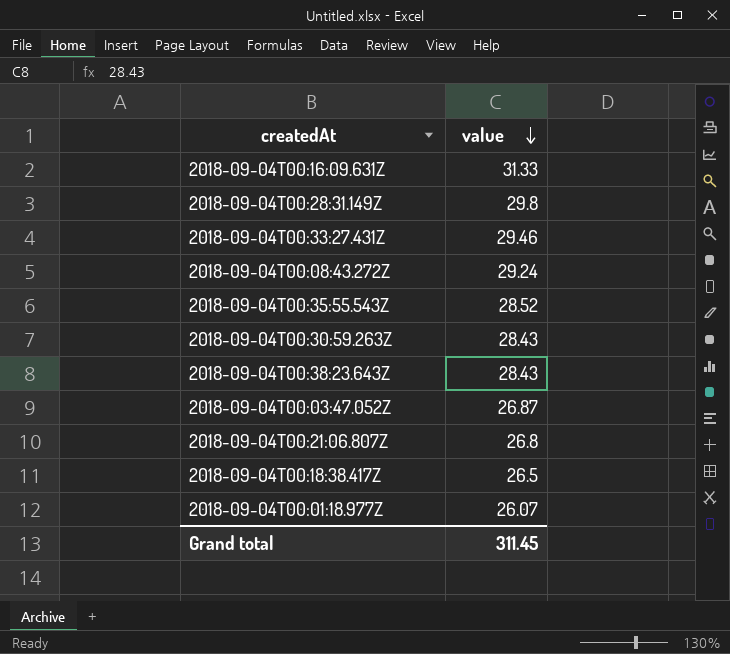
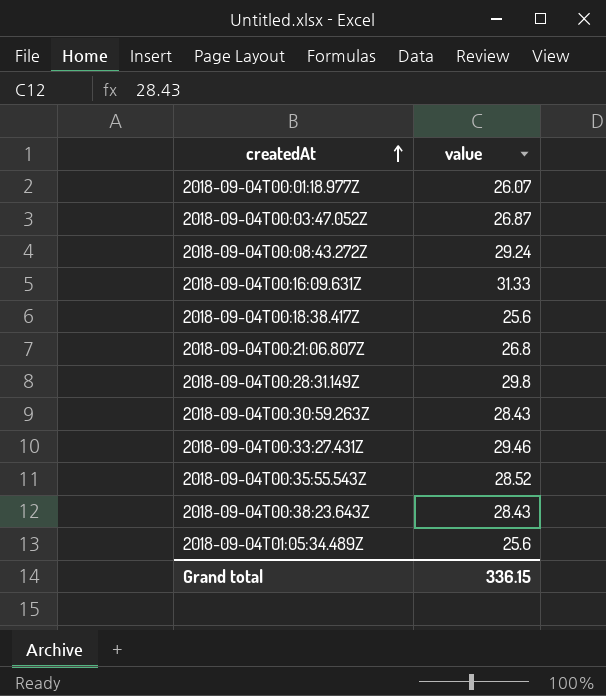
row order: value descending -> createdAt ascending
2018-09-04T00:18:38.417Z | value: 26.5 -> 25.6
row 2018-09-04T01:05:34.489Z: none -> 25.6
Grand total | value: 311.45 -> 336.15

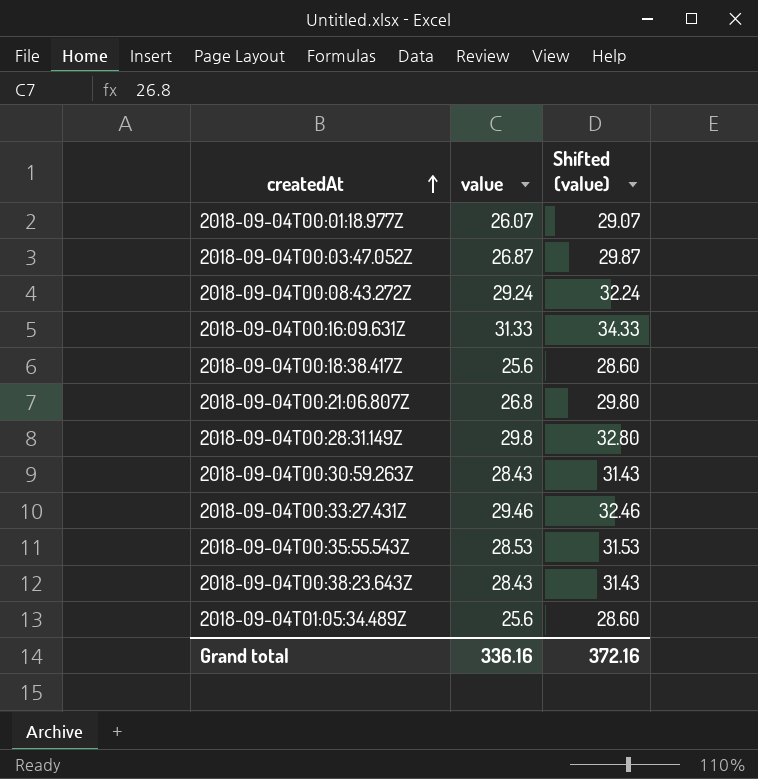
column Shifted (value) | formula: none -> [value] + 3
2018-09-04T00:35:55.543Z | value: 28.52 -> 28.53
Grand total | value: 336.15 -> 336.16

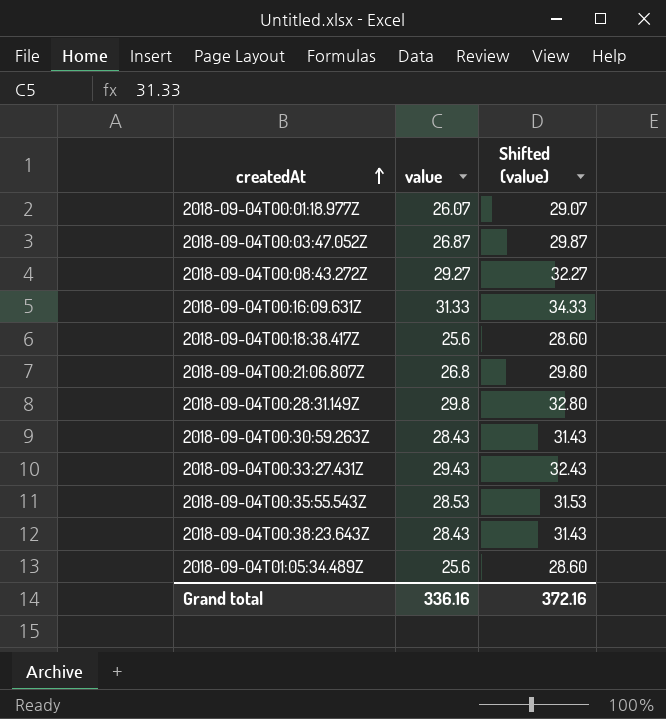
2018-09-04T00:08:43.272Z | value: 29.24 -> 29.27
2018-09-04T00:08:43.272Z | Shifted (value): 32.24 -> 32.27
2018-09-04T00:33:27.431Z | value: 29.46 -> 29.43
2018-09-04T00:33:27.431Z | Shifted (value): 32.46 -> 32.43

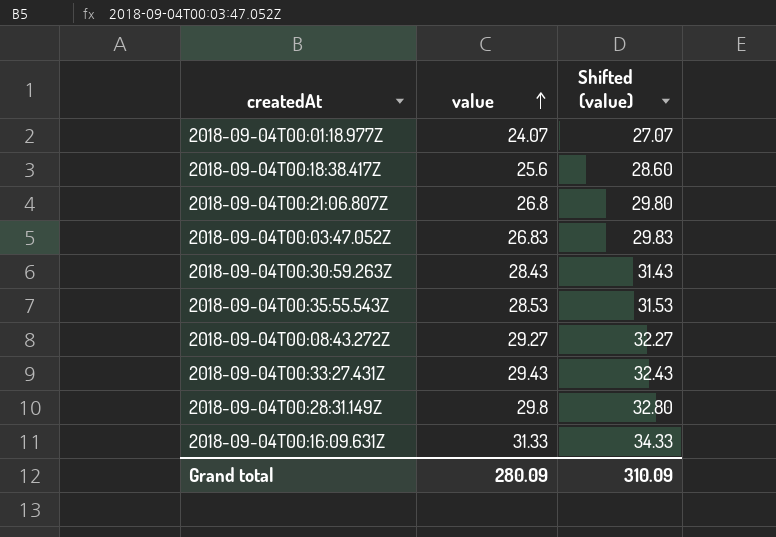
row order: createdAt ascending -> value ascending
row 2018-09-04T00:38:23.643Z: 28.43 | 31.43 -> none
row 2018-09-04T01:05:34.489Z: 25.6 | 28.60 -> none
2018-09-04T00:01:18.977Z | value: 26.07 -> 24.07
2018-09-04T00:01:18.977Z | Shifted (value): 29.07 -> 27.07
2018-09-04T00:03:47.052Z | value: 26.87 -> 26.83
2018-09-04T00:03:47.052Z | Shifted (value): 29.87 -> 29.83
Grand total | value: 336.16 -> 280.09
Grand total | Shifted (value): 372.16 -> 310.09

